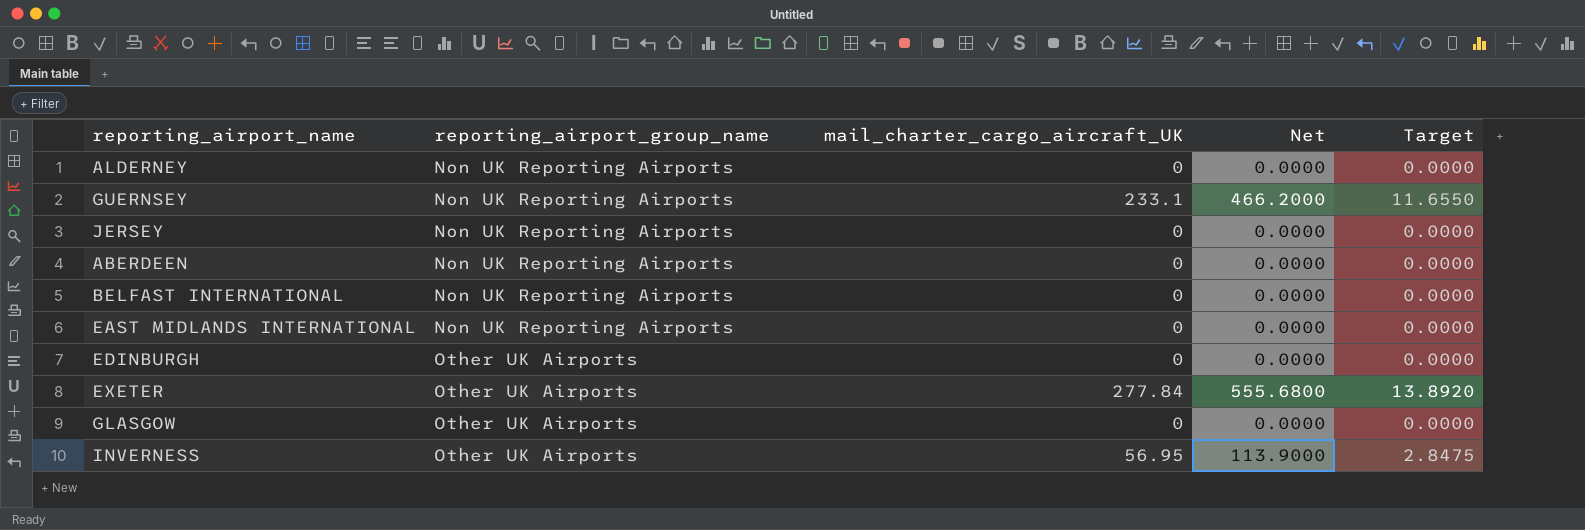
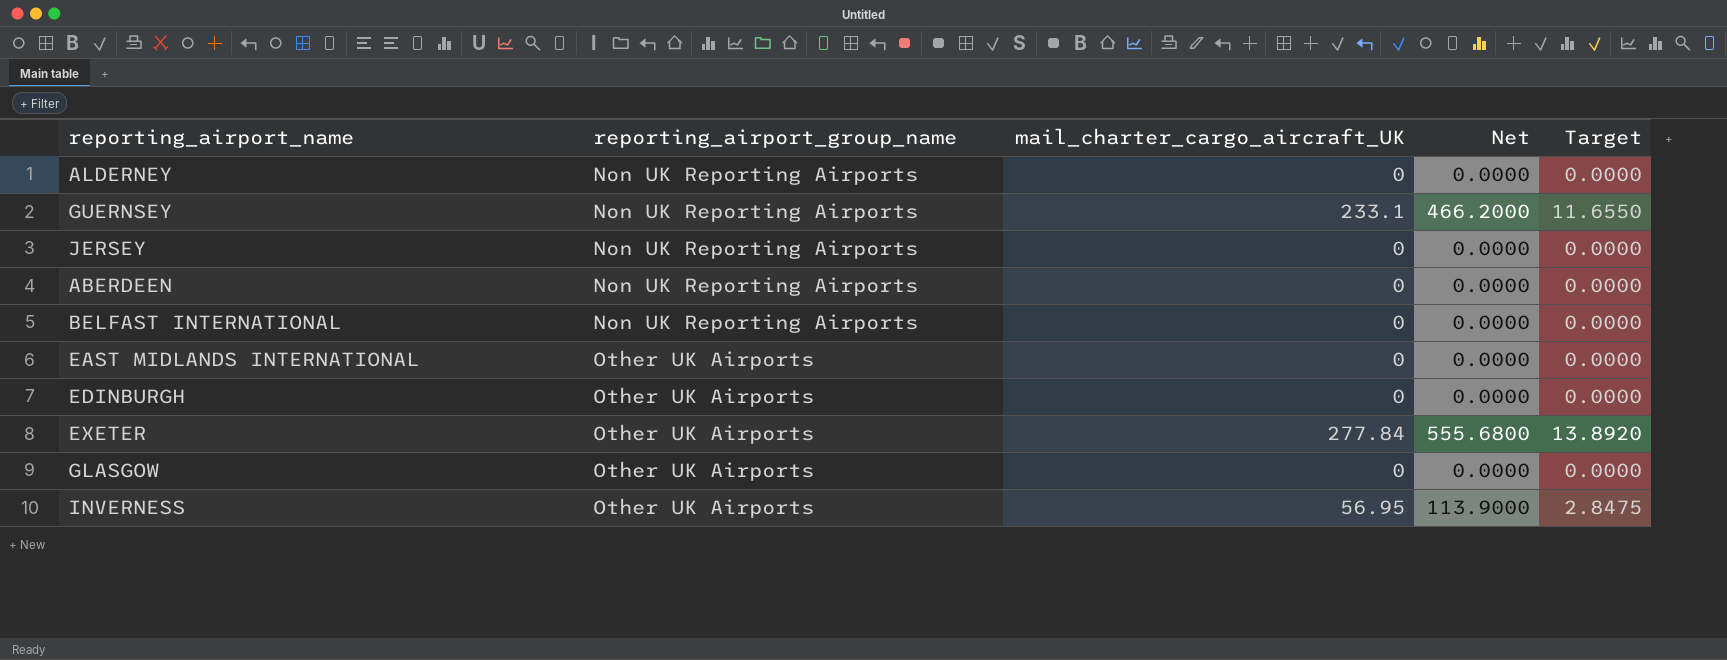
EAST MIDLANDS INTERNATIONAL | reporting_airport_group_name: Non UK Reporting Airports -> Other UK Airports

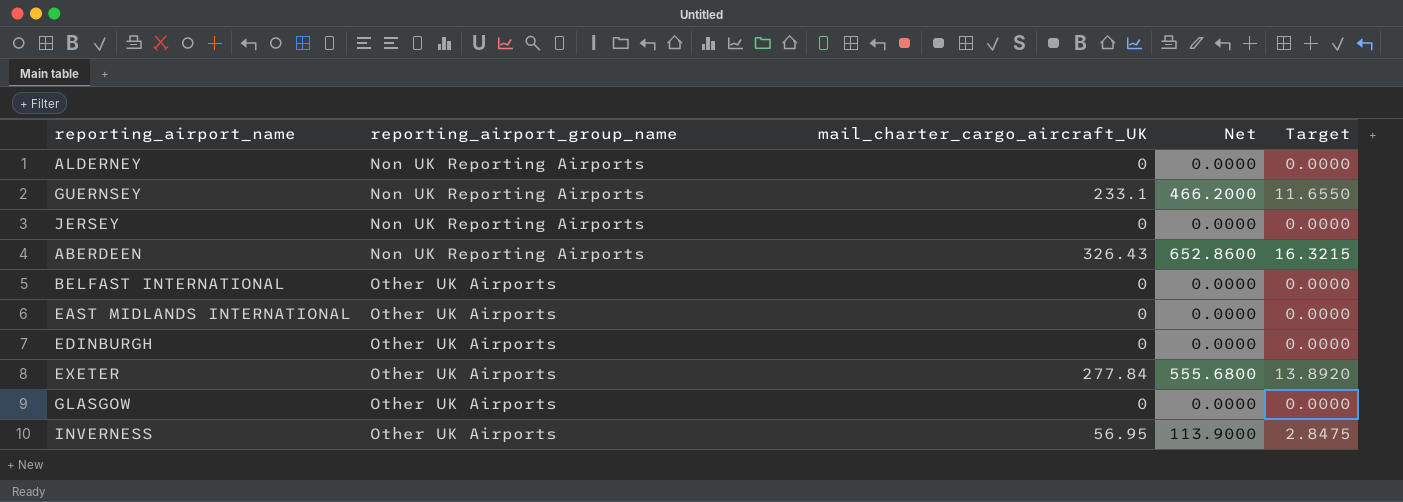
ABERDEEN | mail_charter_cargo_aircraft_UK: 0 -> 326.43
ABERDEEN | Net: 0.0000 -> 652.8600
ABERDEEN | Target: 0.0000 -> 16.3215
BELFAST INTERNATIONAL | reporting_airport_group_name: Non UK Reporting Airports -> Other UK Airports

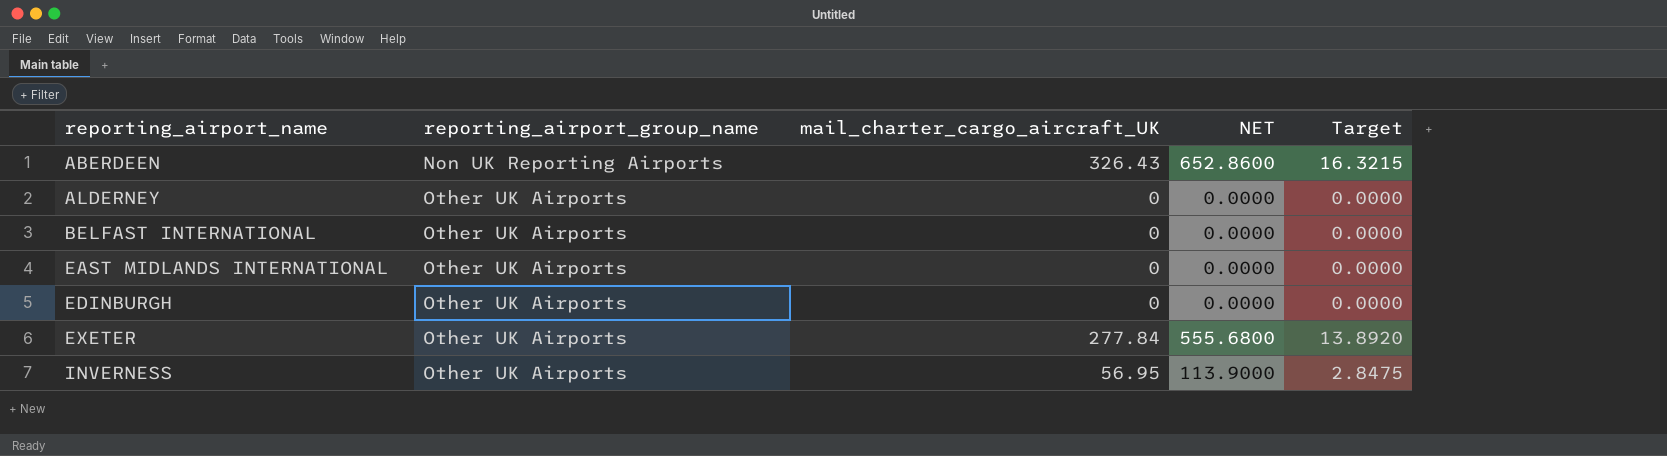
row order: reporting_airport_group_name ascending -> reporting_airport_name ascending
column name: Net -> NET
row GUERNSEY: Non UK Reporting Airports | 233.1 | 466.2000 | 11.6550 -> none
row JERSEY: Non UK Reporting Airports | 0 | 0.0000 | 0.0000 -> none
row GLASGOW: Other UK Airports | 0 | 0.0000 | 0.0000 -> none
ALDERNEY | reporting_airport_group_name: Non UK Reporting Airports -> Other UK Airports

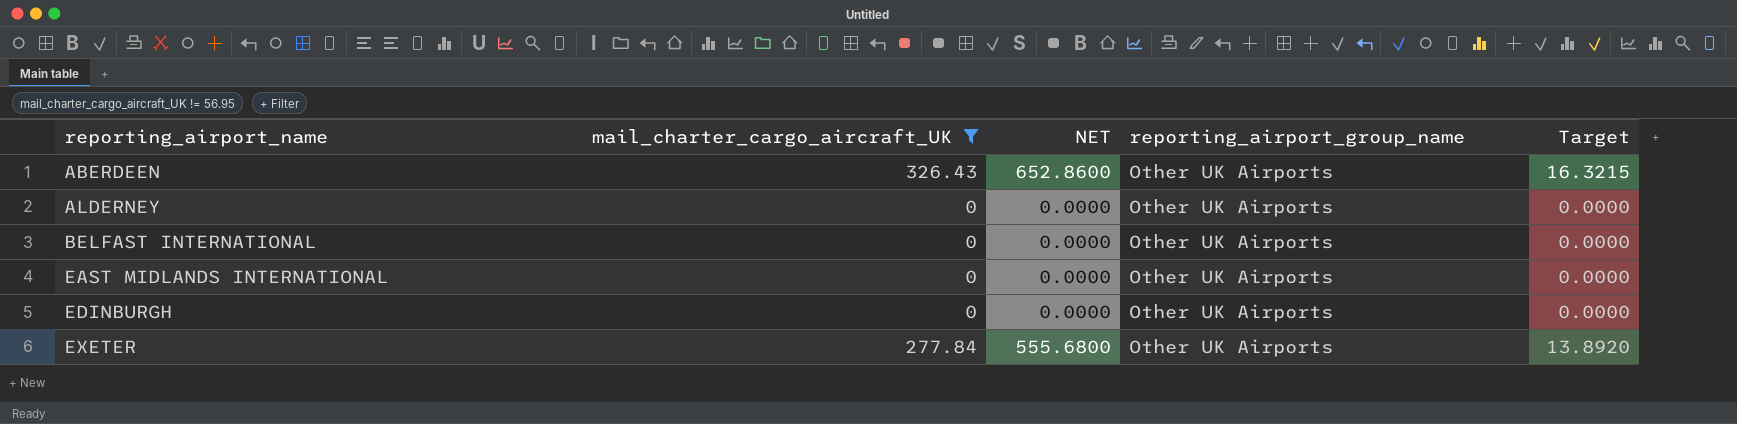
filter: none -> mail_charter_cargo_aircraft_UK != 56.95
column reporting_airport_group_name | position: 2 -> 4
ABERDEEN | reporting_airport_group_name: Non UK Reporting Airports -> Other UK Airports

